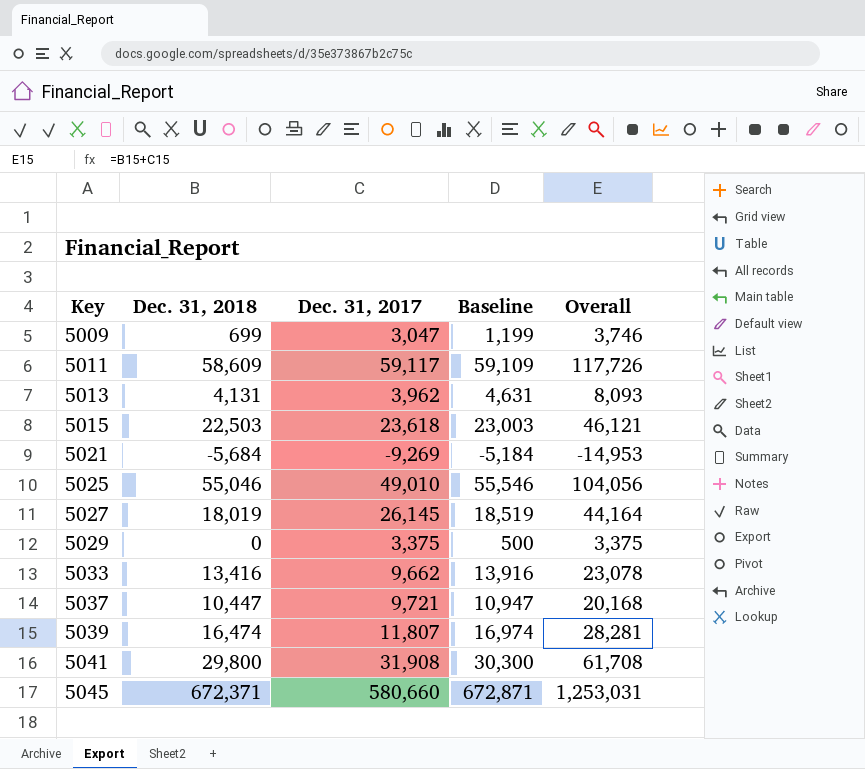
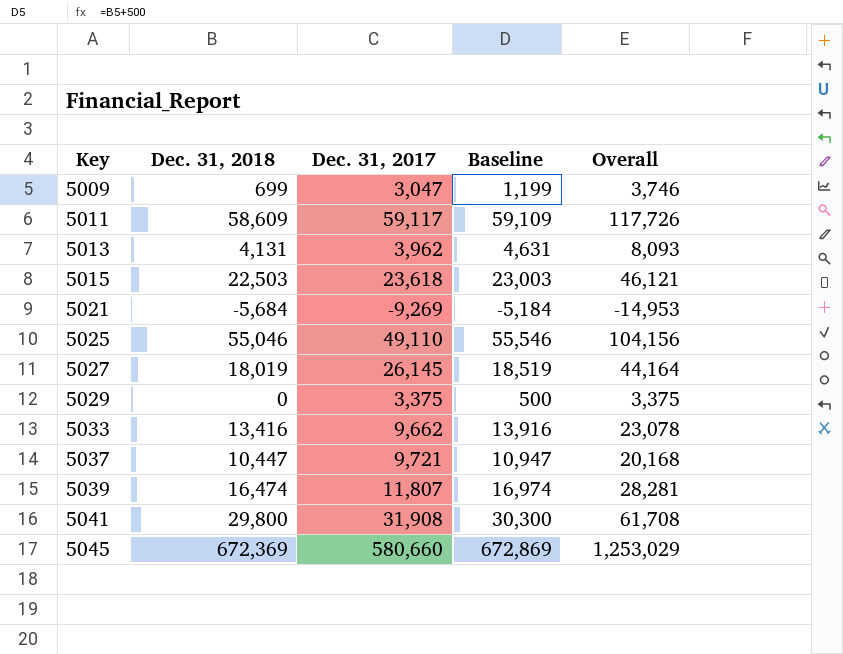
5025 | Dec. 31, 2017: 49,010 -> 49,110
5025 | Overall: 104,056 -> 104,156
5045 | Dec. 31, 2018: 672,371 -> 672,369
5045 | Baseline: 672,871 -> 672,869
5045 | Overall: 1,253,031 -> 1,253,029

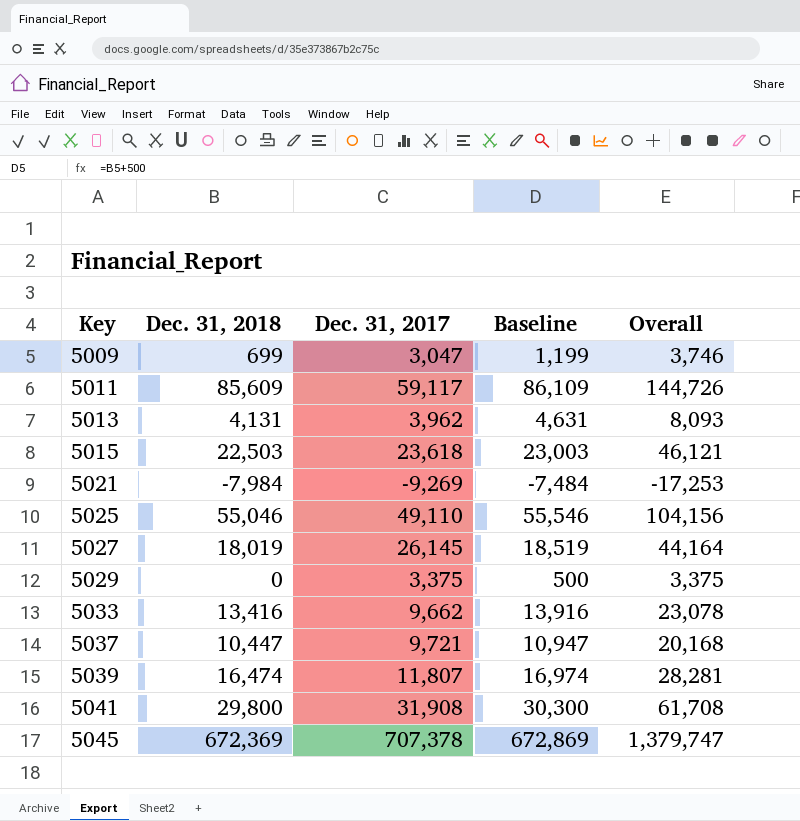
5011 | Dec. 31, 2018: 58,609 -> 85,609
5011 | Baseline: 59,109 -> 86,109
5011 | Overall: 117,726 -> 144,726
5021 | Dec. 31, 2018: -5,684 -> -7,984
5021 | Baseline: -5,184 -> -7,484
5021 | Overall: -14,953 -> -17,253
5045 | Dec. 31, 2017: 580,660 -> 707,378
5045 | Overall: 1,253,029 -> 1,379,747

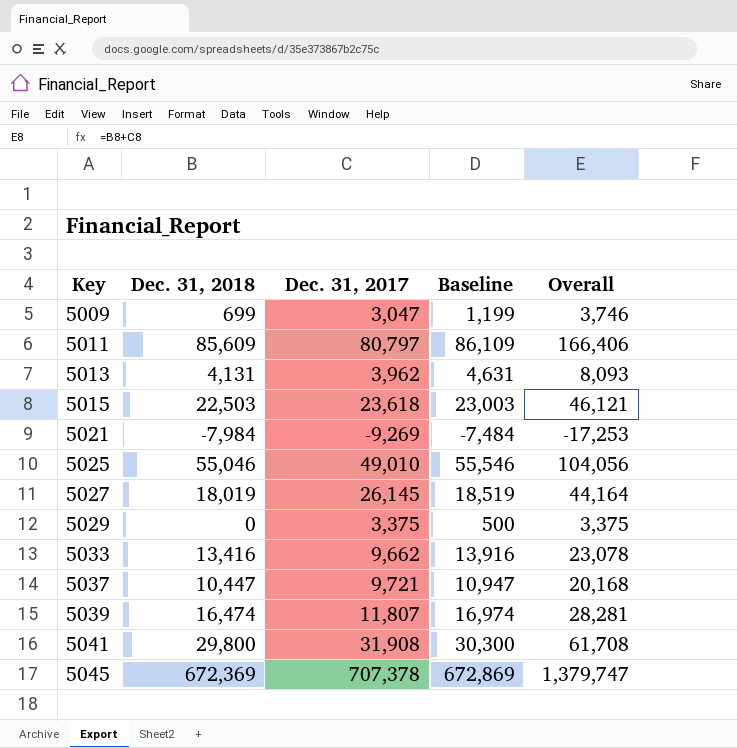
5011 | Dec. 31, 2017: 59,117 -> 80,797
5011 | Overall: 144,726 -> 166,406
5025 | Dec. 31, 2017: 49,110 -> 49,010
5025 | Overall: 104,156 -> 104,056

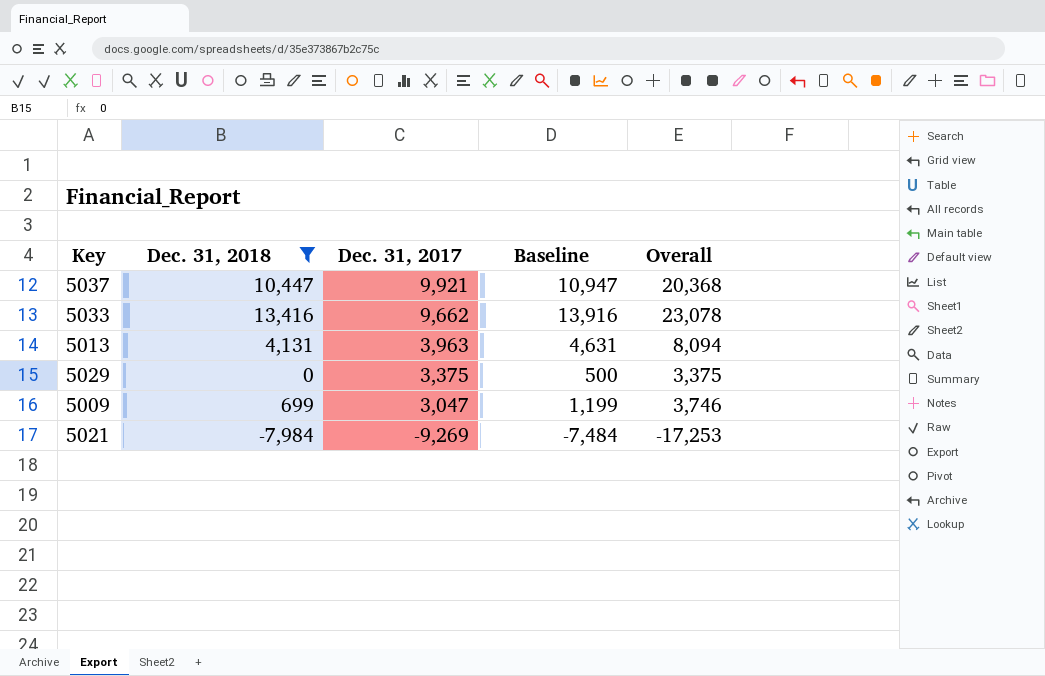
filter: none -> Dec. 31, 2018 <= 13,416
row order: Key ascending -> Dec. 31, 2017 descending
5037 | Dec. 31, 2017: 9,721 -> 9,921
5037 | Overall: 20,168 -> 20,368
5013 | Dec. 31, 2017: 3,962 -> 3,963
5013 | Overall: 8,093 -> 8,094

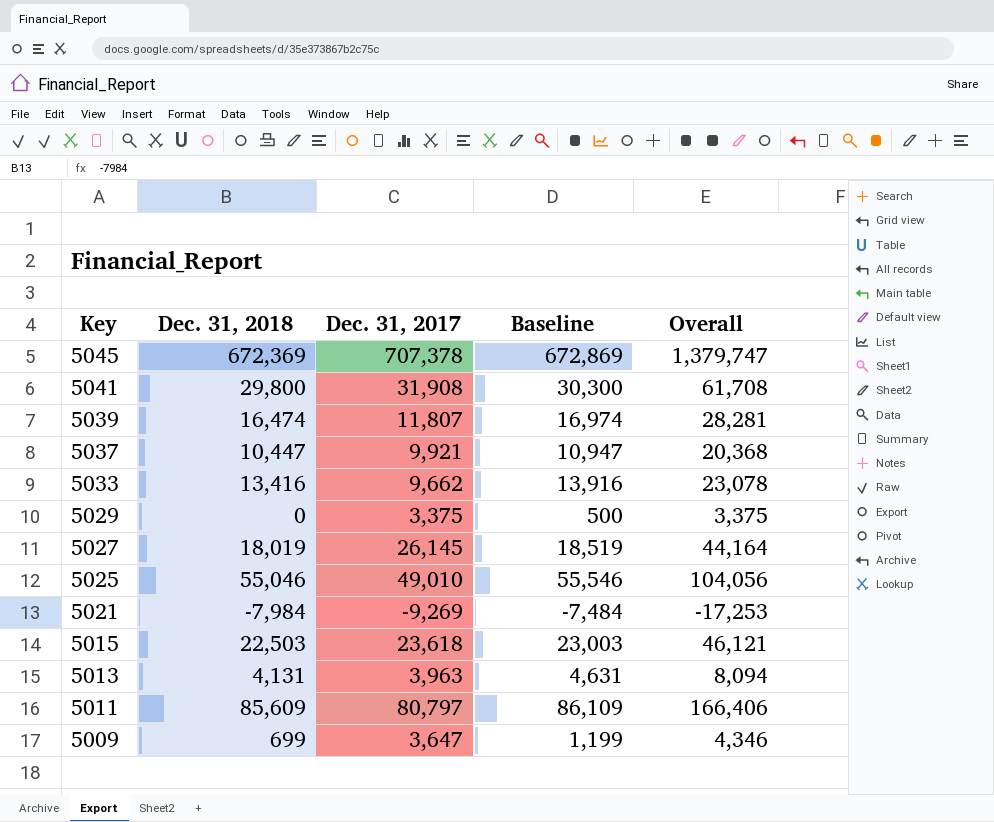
filter: Dec. 31, 2018 <= 13,416 -> none
row order: Dec. 31, 2017 descending -> Key descending
5009 | Dec. 31, 2017: 3,047 -> 3,647
5009 | Overall: 3,746 -> 4,346

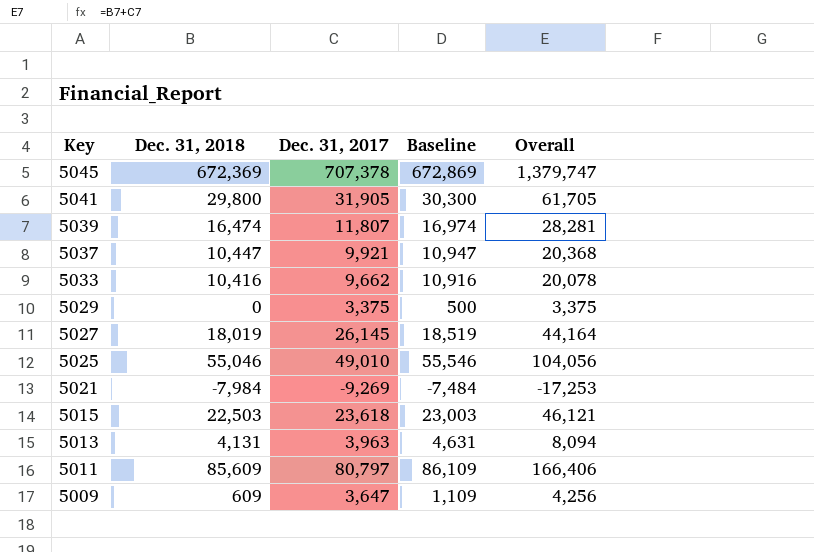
5041 | Dec. 31, 2017: 31,908 -> 31,905
5041 | Overall: 61,708 -> 61,705
5033 | Dec. 31, 2018: 13,416 -> 10,416
5033 | Baseline: 13,916 -> 10,916
5033 | Overall: 23,078 -> 20,078
5009 | Dec. 31, 2018: 699 -> 609
5009 | Baseline: 1,199 -> 1,109
5009 | Overall: 4,346 -> 4,256

